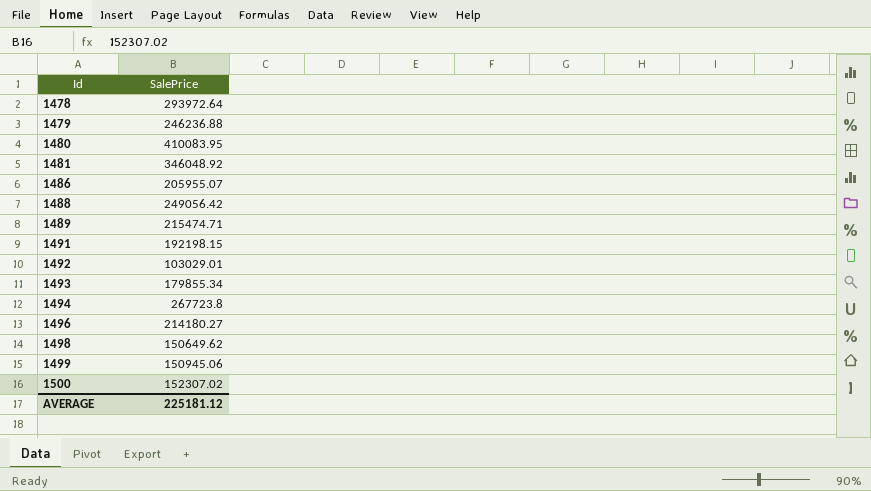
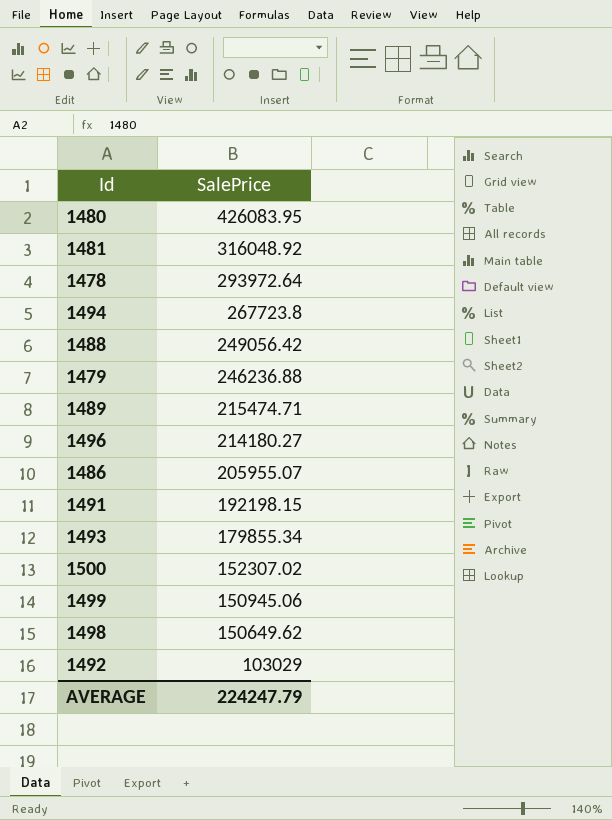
row order: Id ascending -> SalePrice descending
1480 | SalePrice: 410083.95 -> 426083.95
1481 | SalePrice: 346048.92 -> 316048.92
1492 | SalePrice: 103029.01 -> 103029
AVERAGE | SalePrice: 225181.12 -> 224247.79

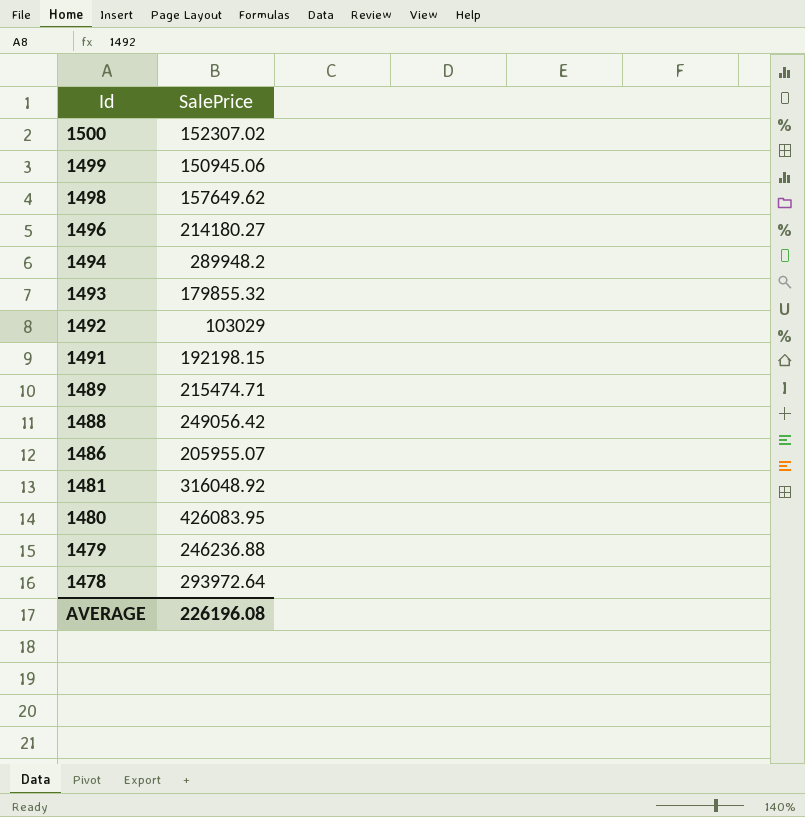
row order: SalePrice descending -> Id descending
1498 | SalePrice: 150649.62 -> 157649.62
1494 | SalePrice: 267723.8 -> 289948.2
1493 | SalePrice: 179855.34 -> 179855.32
AVERAGE | SalePrice: 224247.79 -> 226196.08

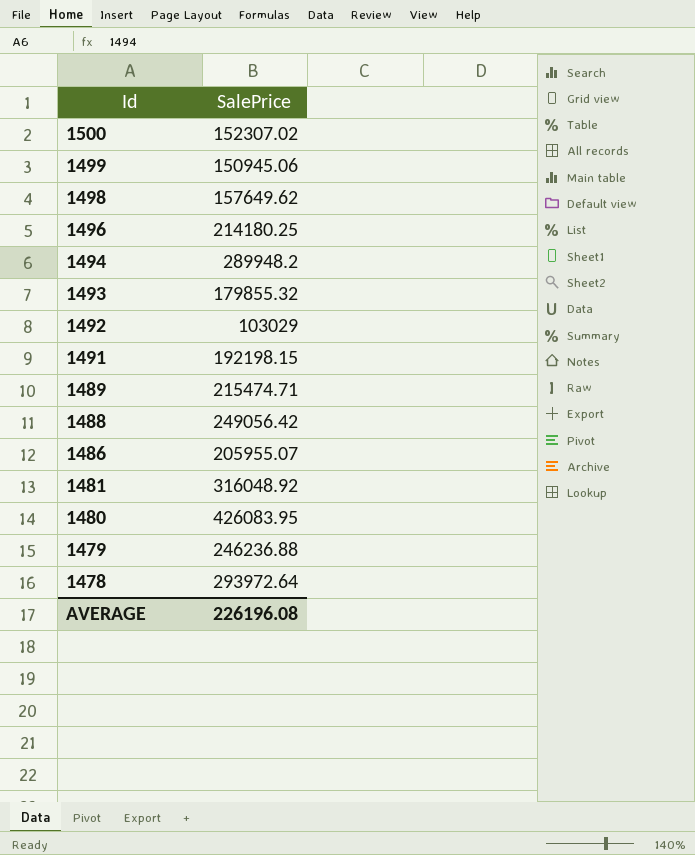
1496 | SalePrice: 214180.27 -> 214180.25

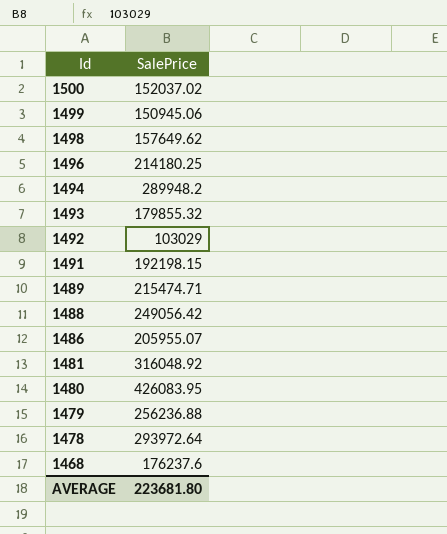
1500 | SalePrice: 152307.02 -> 152037.02
1479 | SalePrice: 246236.88 -> 256236.88
row 1468: none -> 176237.6
AVERAGE | SalePrice: 226196.08 -> 223681.80

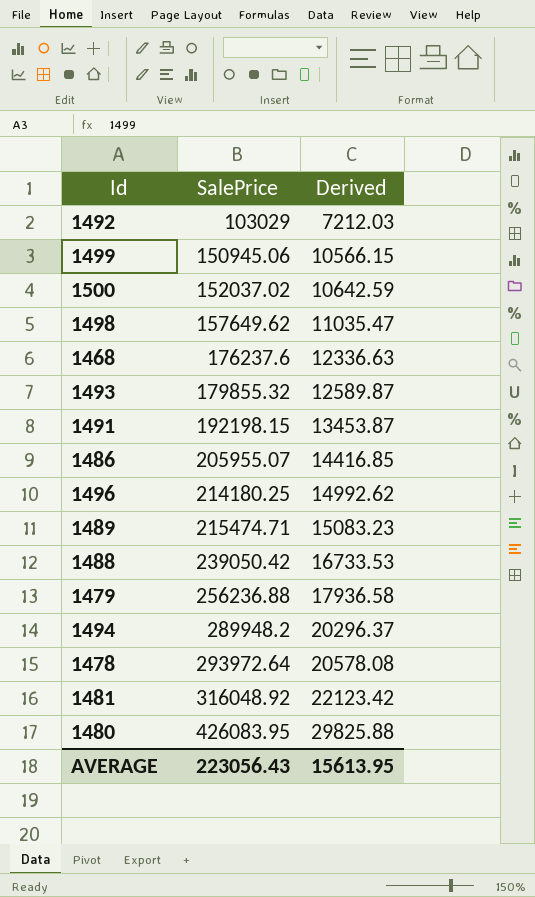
row order: Id descending -> SalePrice ascending
column Derived | formula: none -> [SalePrice] * 0.07
1488 | SalePrice: 249056.42 -> 239050.42
AVERAGE | SalePrice: 223681.80 -> 223056.43

